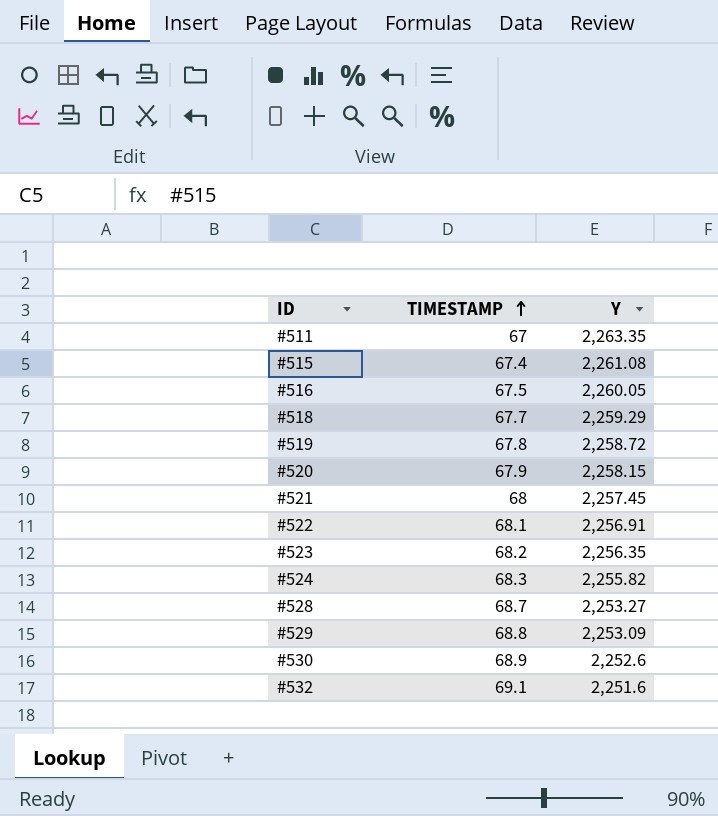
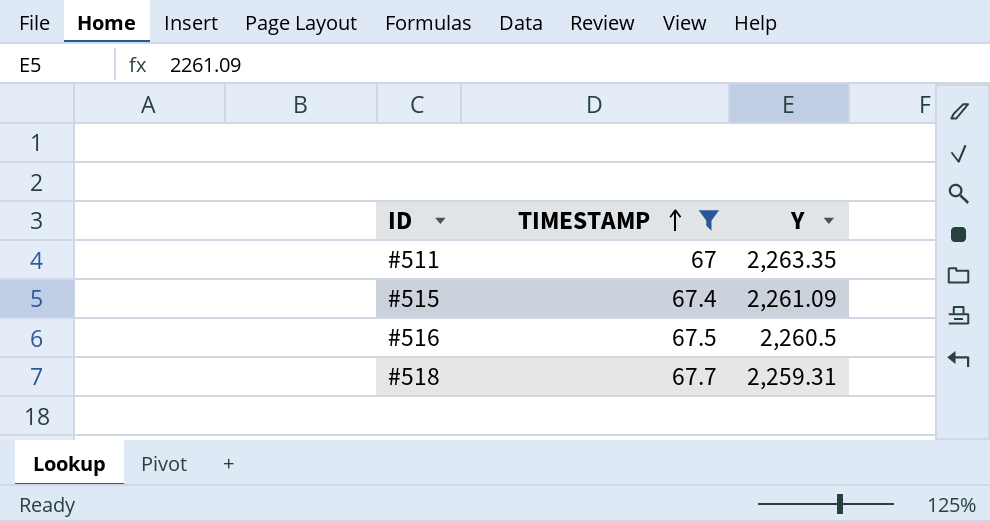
filter: none -> TIMESTAMP <= 67.7
#515 | Y: 2,261.08 -> 2,261.09
#516 | Y: 2,260.05 -> 2,260.5
#518 | Y: 2,259.29 -> 2,259.31

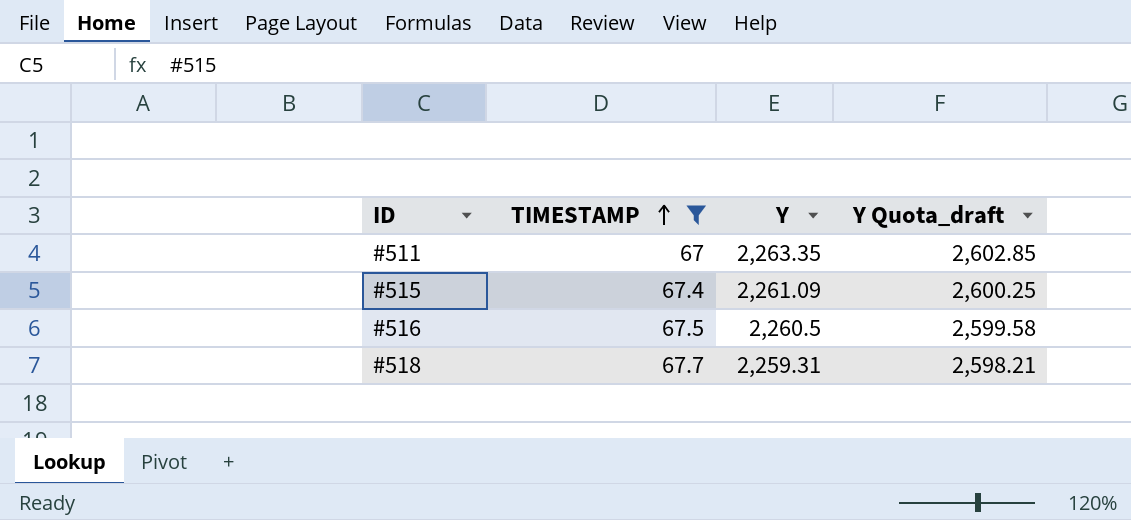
column Y Quota_draft | formula: none -> [Y] * 1.15

